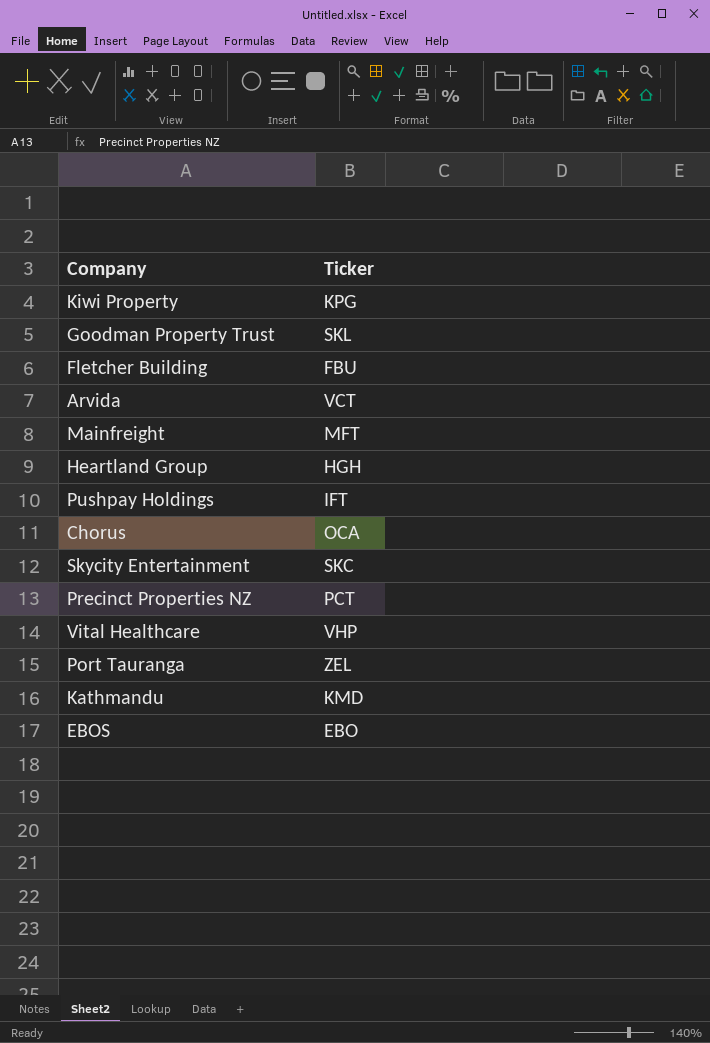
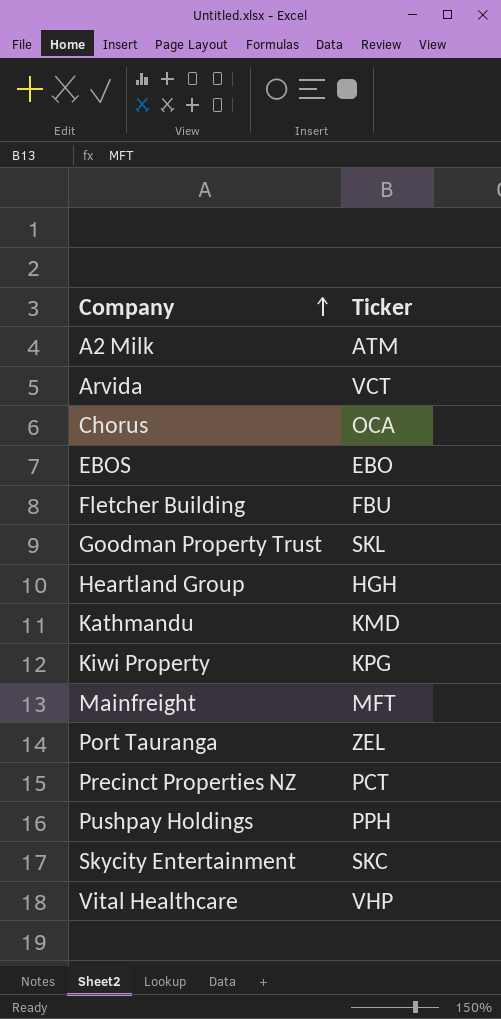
row order: none -> Company ascending
row A2 Milk: none -> ATM
Pushpay Holdings | Ticker: IFT -> PPH

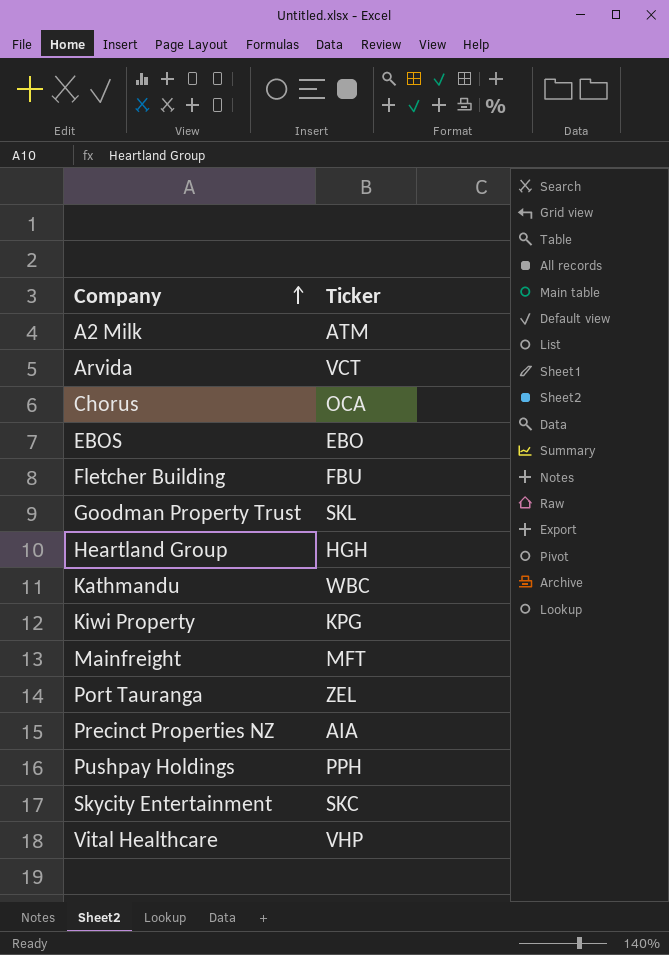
Kathmandu | Ticker: KMD -> WBC
Precinct Properties NZ | Ticker: PCT -> AIA

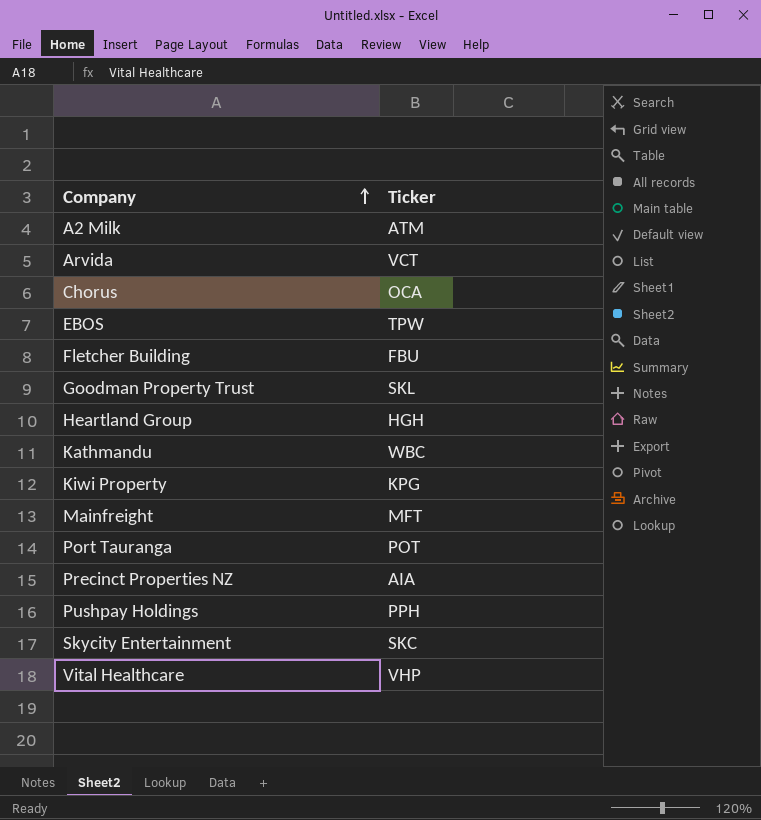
EBOS | Ticker: EBO -> TPW
Port Tauranga | Ticker: ZEL -> POT

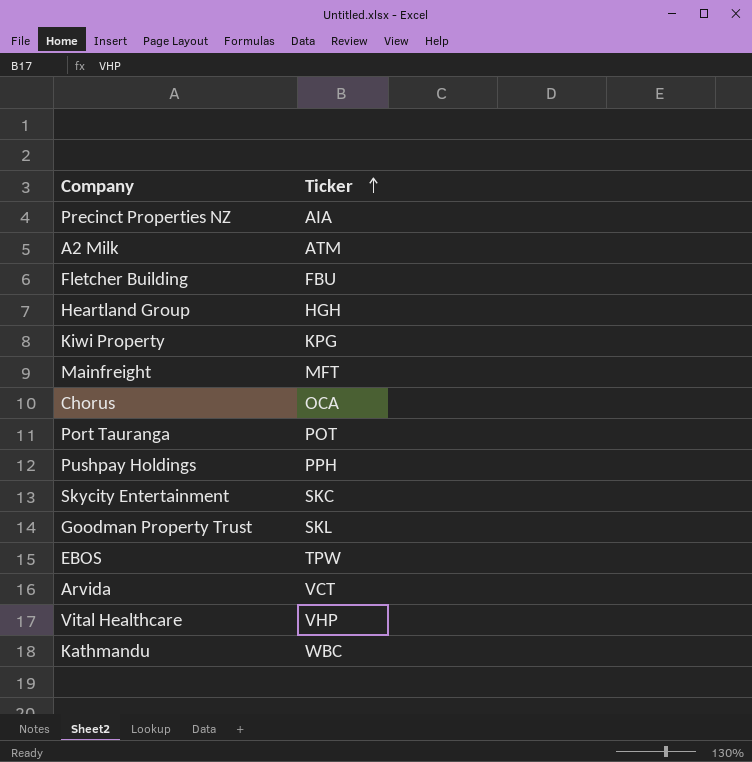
row order: Company ascending -> Ticker ascending

